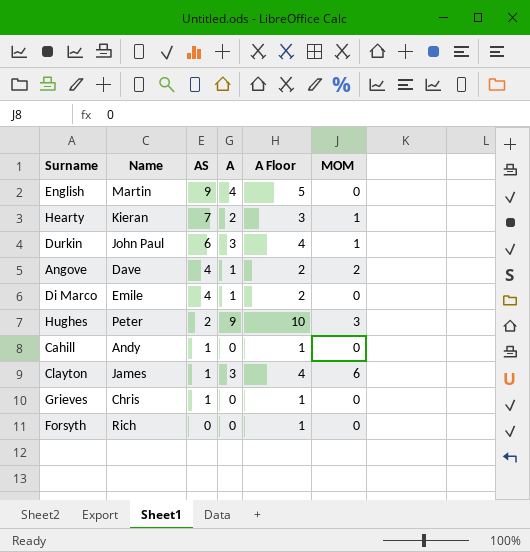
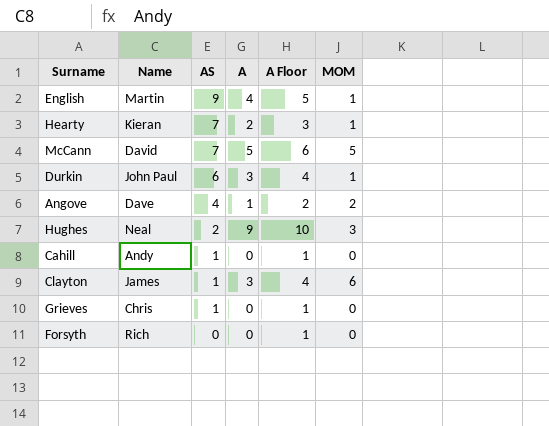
row Di Marco: Emile | 4 | 1 | 2 | 0 -> none
English | MOM: 0 -> 1
row McCann: none -> David | 7 | 5 | 6 | 5
Hughes | Name: Peter -> Neal

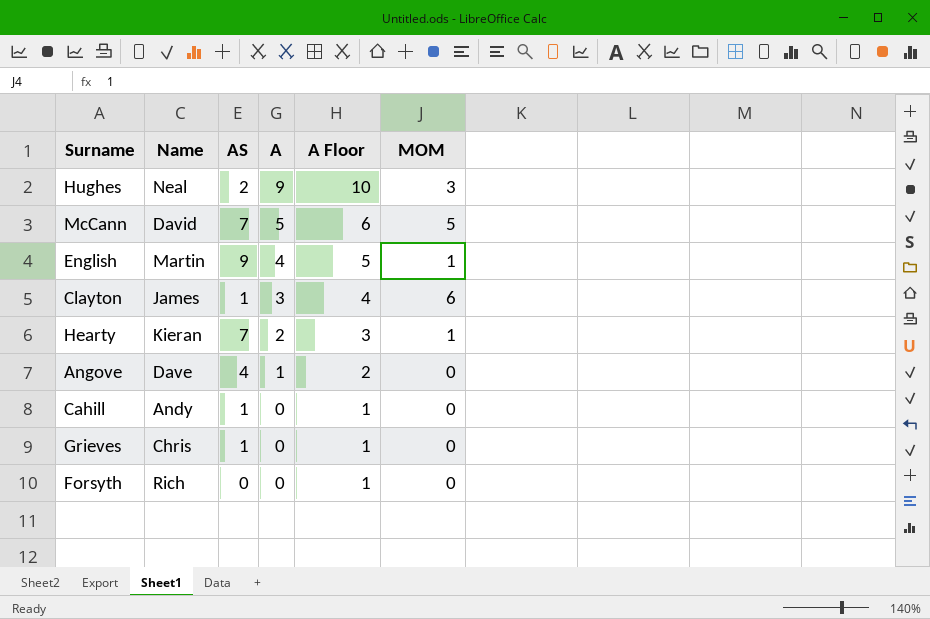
row order: AS descending -> A descending
row Durkin: John Paul | 6 | 3 | 4 | 1 -> none
Angove | MOM: 2 -> 0

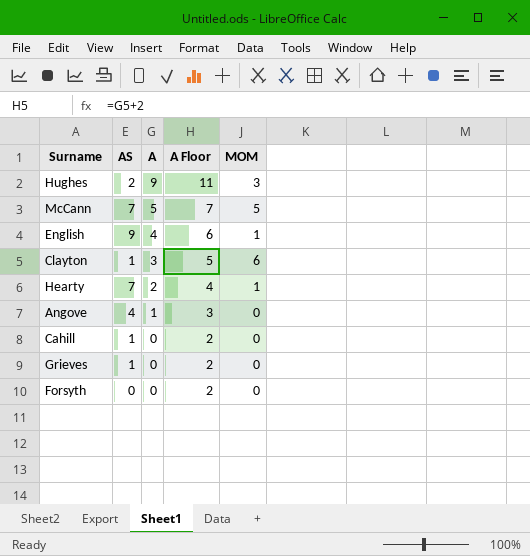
column Name | position: 2 -> none
column A Floor | formula: [A] + 1 -> [A] + 2

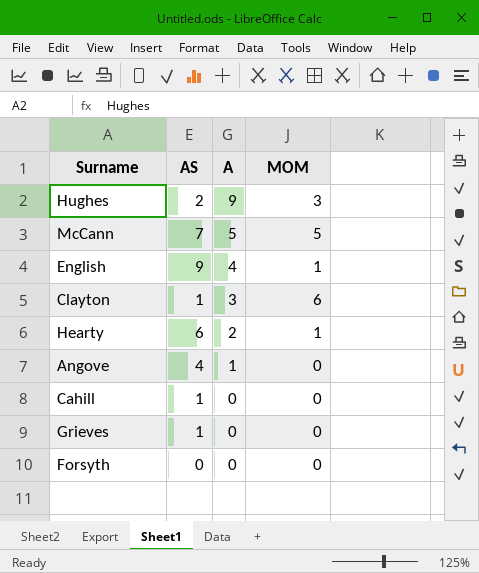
column A Floor | formula: [A] + 2 -> none
Hearty | AS: 7 -> 6

